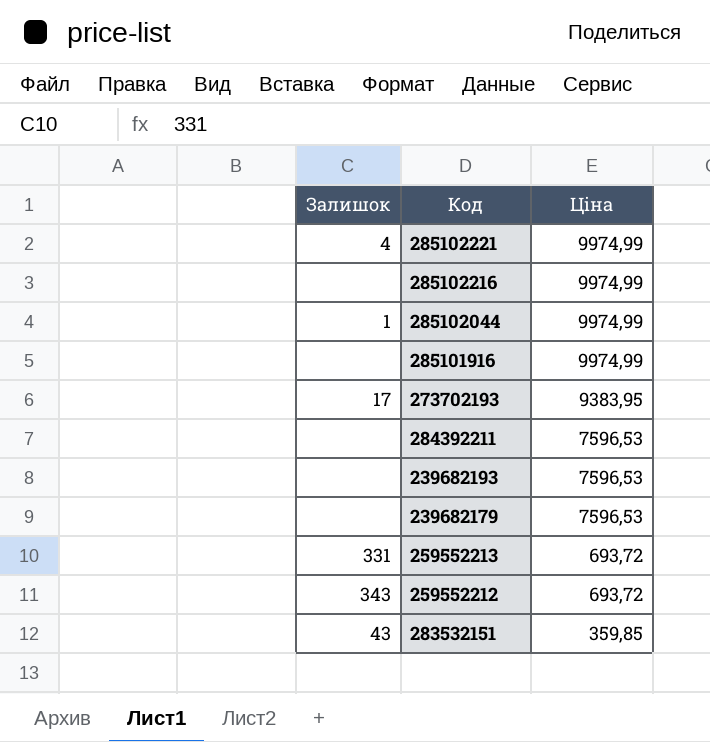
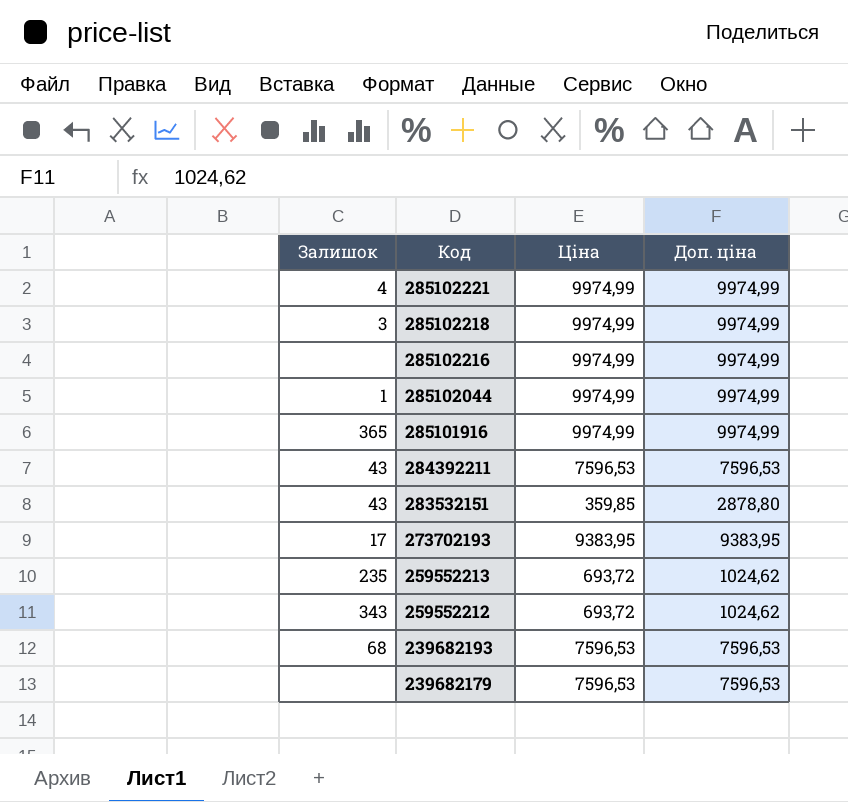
row order: Ціна descending -> Код descending
column Доп. ціна | position: none -> 4
row 285102218: none -> 3 | 9974,99 | 9974,99
285101916 | Залишок: none -> 365
284392211 | Залишок: none -> 43
259552213 | Залишок: 331 -> 235
239682193 | Залишок: none -> 68

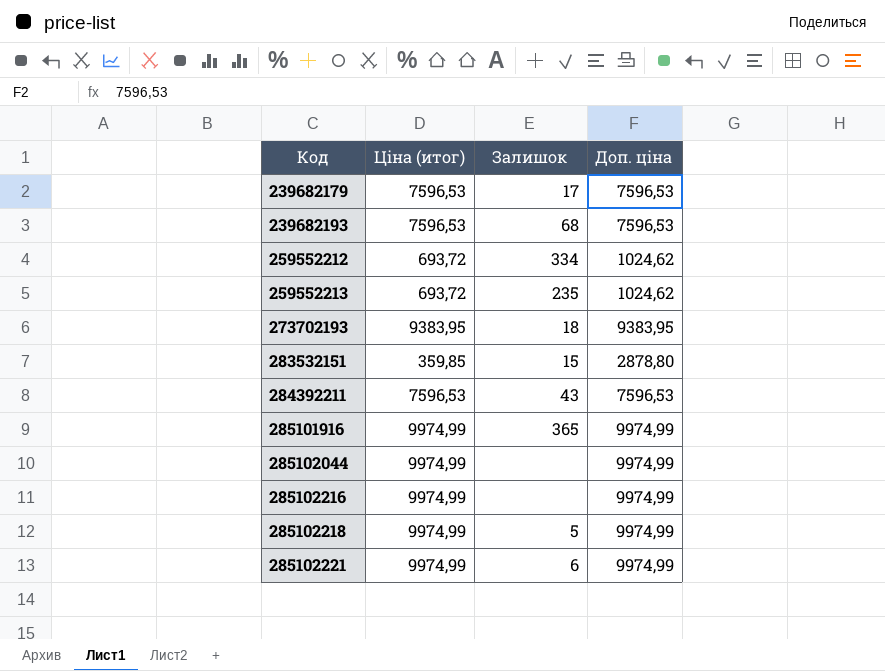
row order: Код descending -> Код ascending
column name: Ціна -> Ціна (итог)
column Залишок | position: 1 -> 3
239682179 | Залишок: none -> 17
259552212 | Залишок: 343 -> 334
273702193 | Залишок: 17 -> 18
283532151 | Залишок: 43 -> 15
285102044 | Залишок: 1 -> none
285102218 | Залишок: 3 -> 5
285102221 | Залишок: 4 -> 6

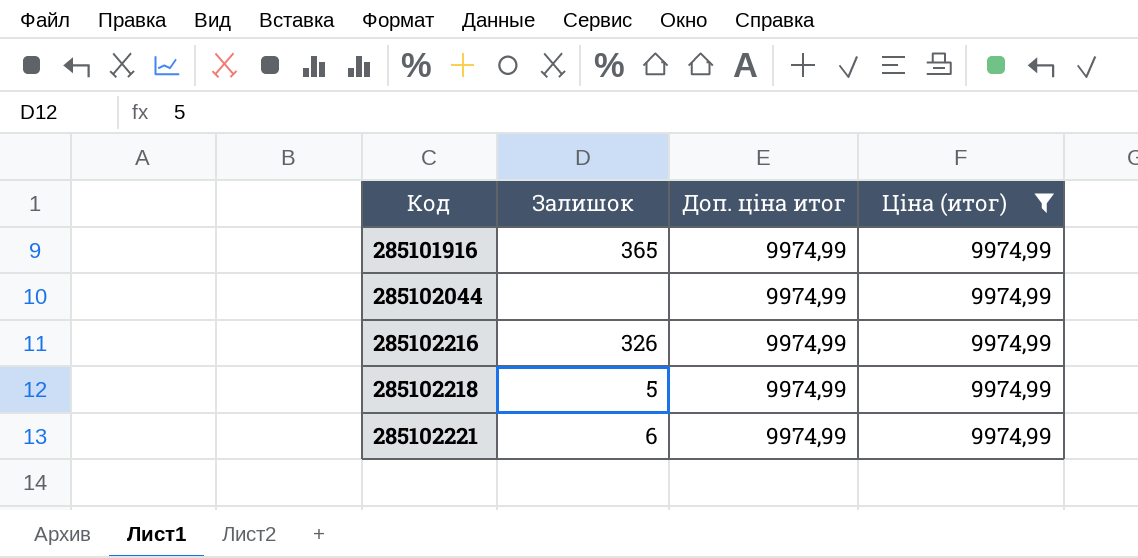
filter: none -> Ціна (итог) = 9974,99
column name: Доп. ціна -> Доп. ціна итог
column Ціна (итог) | position: 2 -> 4
285102216 | Залишок: none -> 326

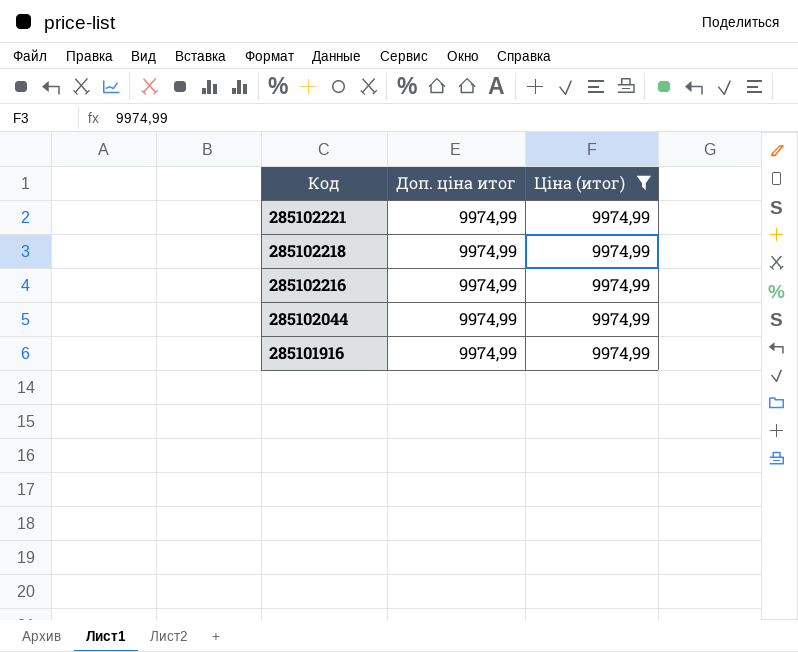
row order: Код ascending -> Код descending
column Залишок | position: 2 -> none

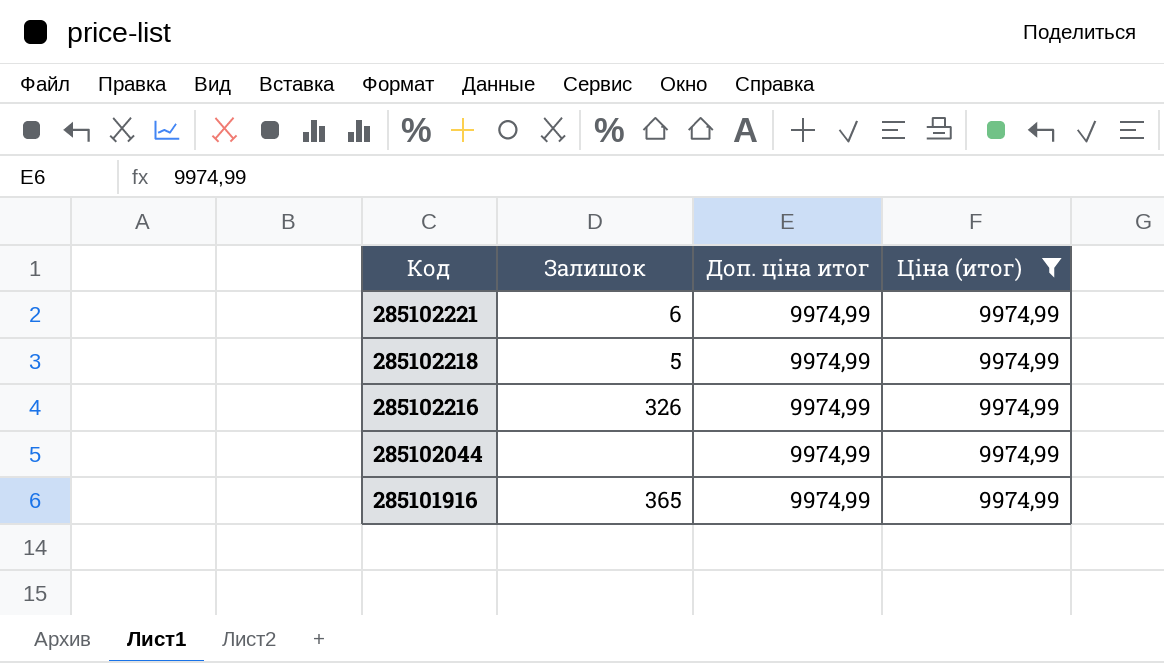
column Залишок | position: none -> 2

